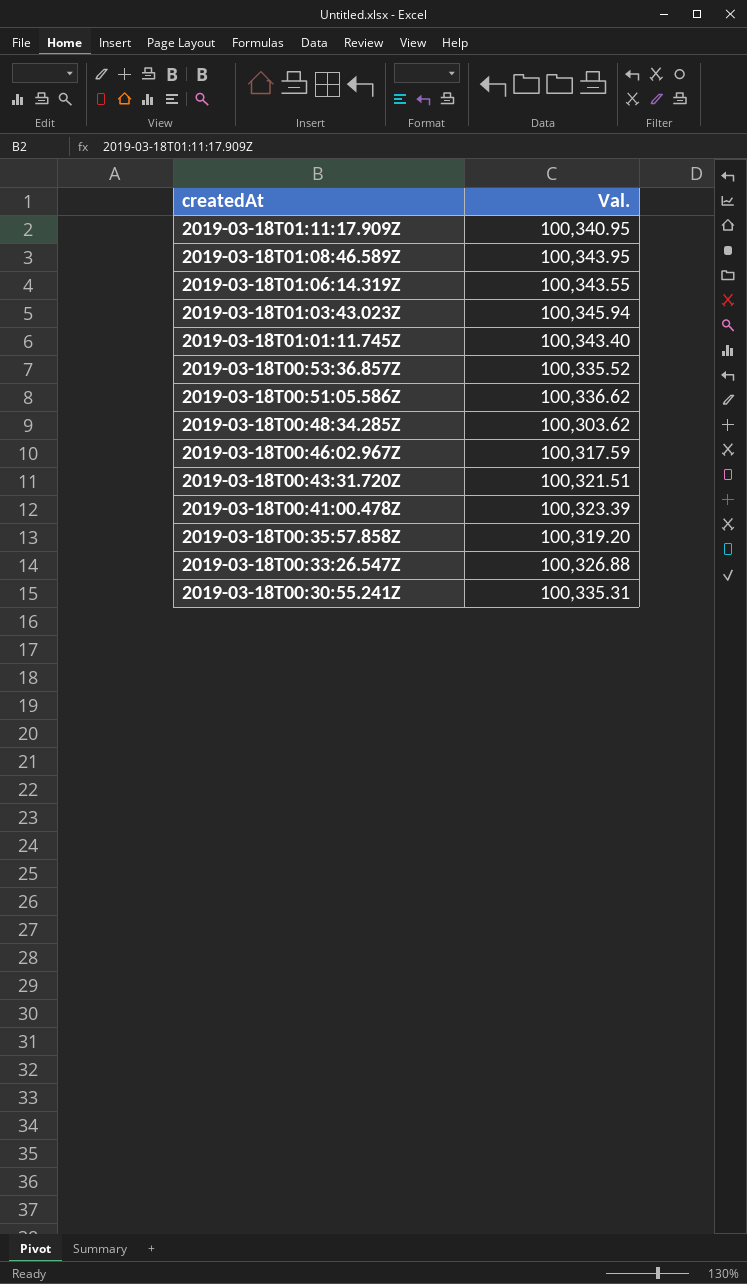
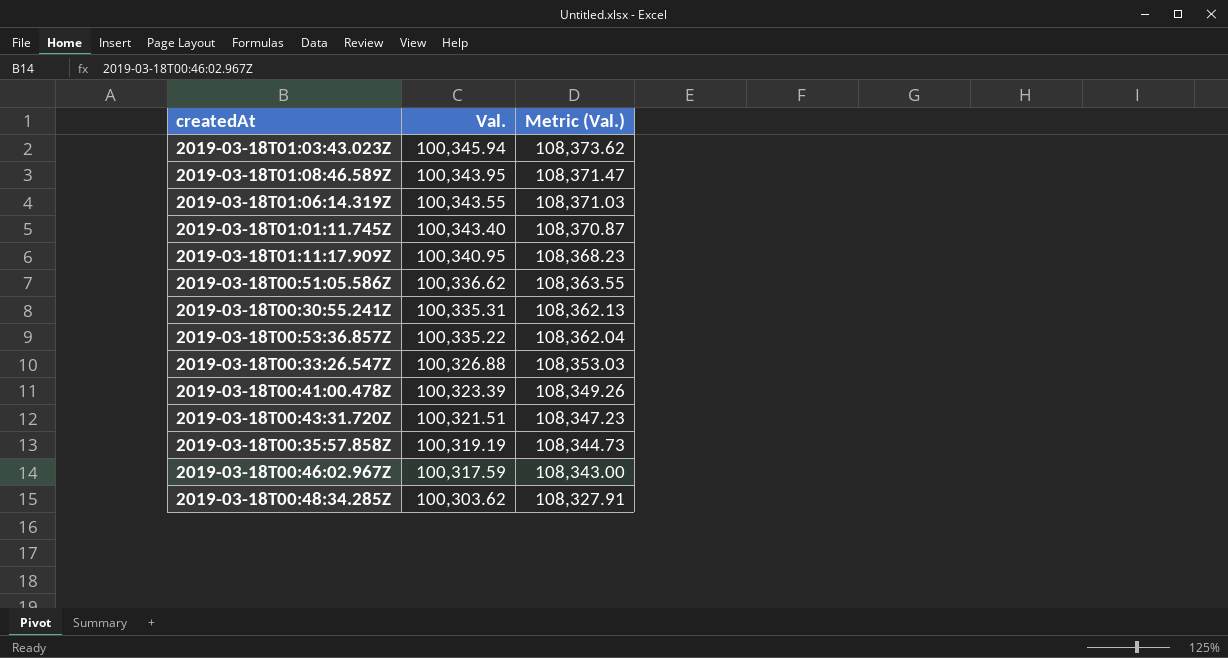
row order: createdAt descending -> Val. descending
column Metric (Val.) | formula: none -> [Val.] * 1.08
2019-03-18T00:53:36.857Z | Val.: 100,335.52 -> 100,335.22
2019-03-18T00:35:57.858Z | Val.: 100,319.20 -> 100,319.19

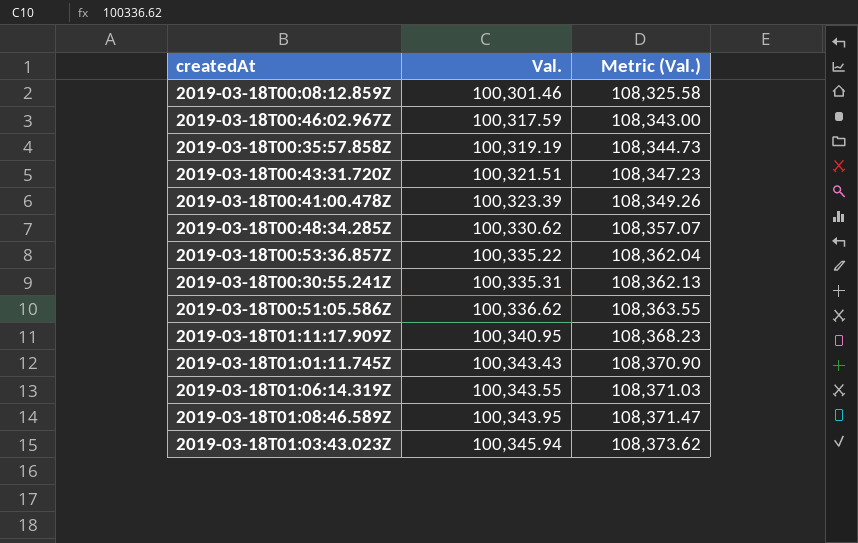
row order: Val. descending -> Val. ascending
row 2019-03-18T00:33:26.547Z: 100,326.88 | 108,353.03 -> none
row 2019-03-18T00:08:12.859Z: none -> 100,301.46 | 108,325.58
2019-03-18T00:48:34.285Z | Val.: 100,303.62 -> 100,330.62
2019-03-18T00:48:34.285Z | Metric (Val.): 108,327.91 -> 108,357.07
2019-03-18T01:01:11.745Z | Val.: 100,343.40 -> 100,343.43
2019-03-18T01:01:11.745Z | Metric (Val.): 108,370.87 -> 108,370.90

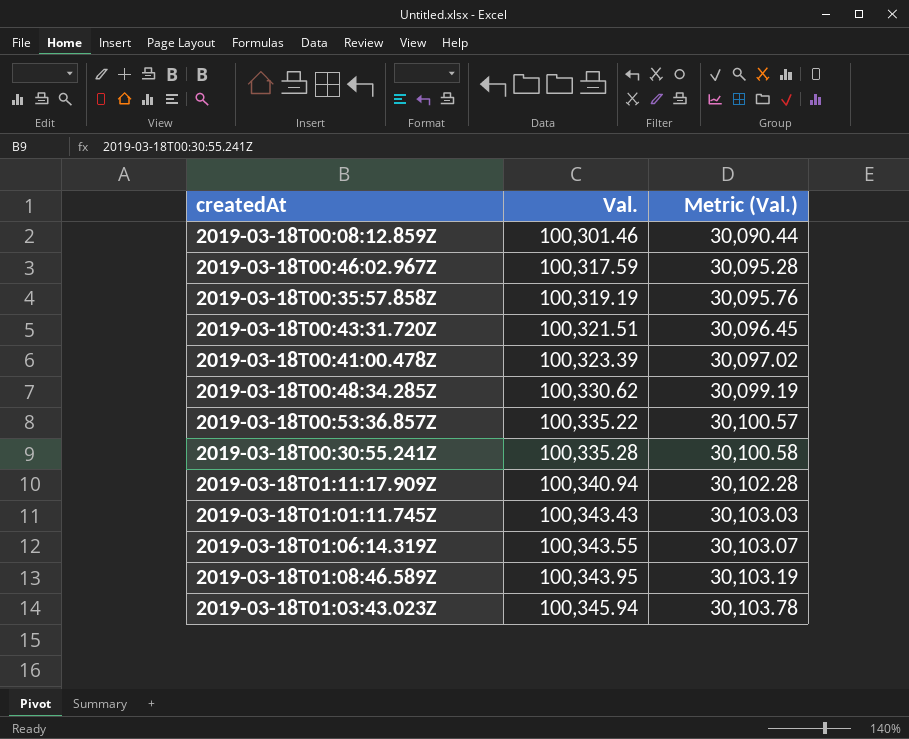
column Metric (Val.) | formula: [Val.] * 1.08 -> [Val.] * 0.3
row 2019-03-18T00:51:05.586Z: 100,336.62 | 108,363.55 -> none
2019-03-18T00:30:55.241Z | Val.: 100,335.31 -> 100,335.28
2019-03-18T01:11:17.909Z | Val.: 100,340.95 -> 100,340.94

